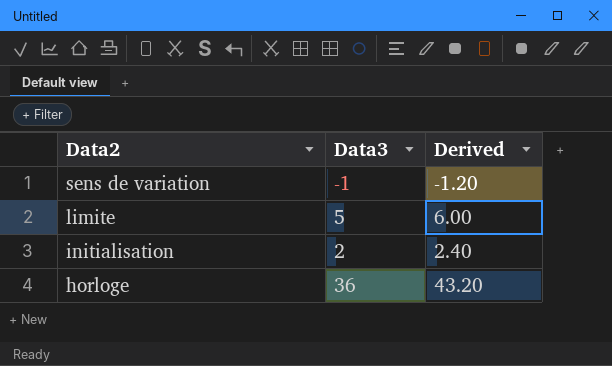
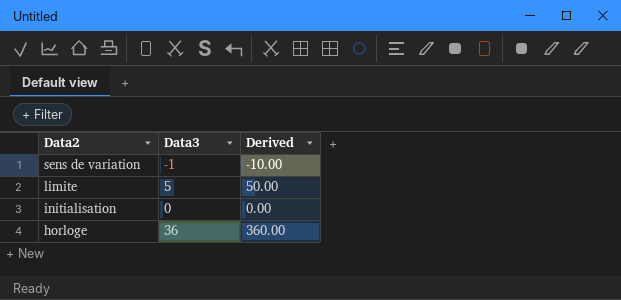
column Derived | formula: [Data3] * 1.2 -> [Data3] * 10
initialisation | Data3: 2 -> 0

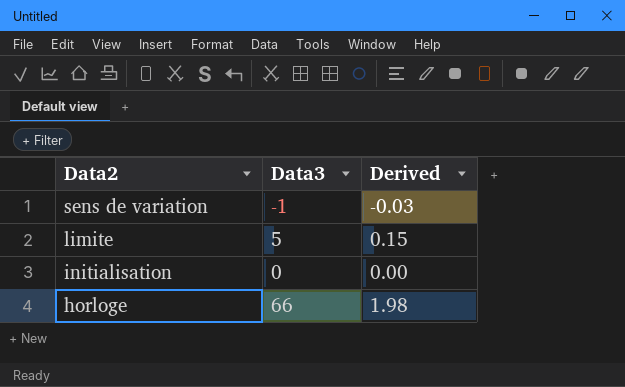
column Derived | formula: [Data3] * 10 -> [Data3] * 0.03
horloge | Data3: 36 -> 66

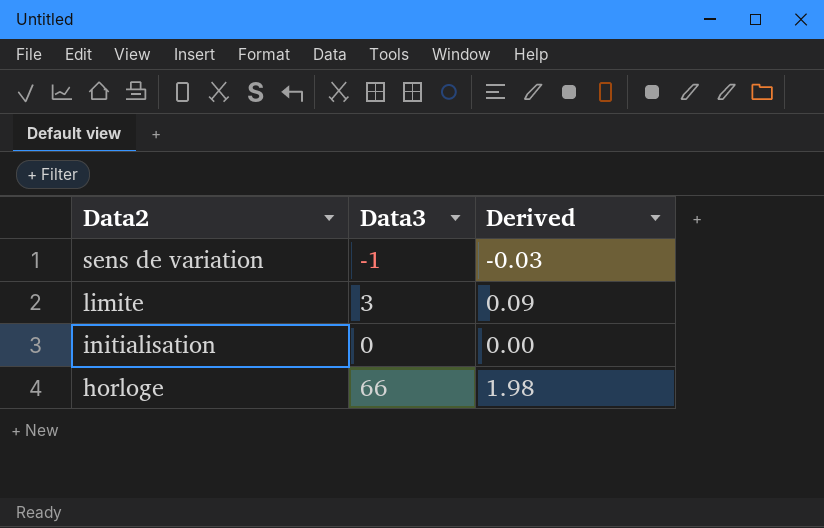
limite | Data3: 5 -> 3
limite | Derived: 0.15 -> 0.09

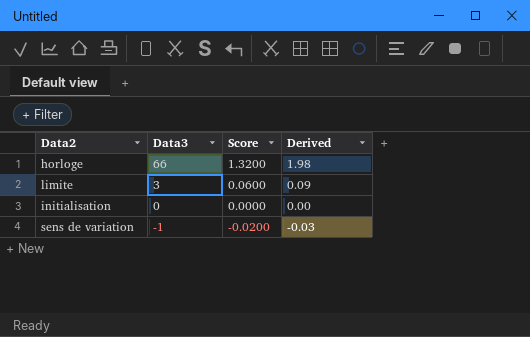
row order: Data2 descending -> Data3 descending
column Score | formula: none -> [Data3] * 0.02

